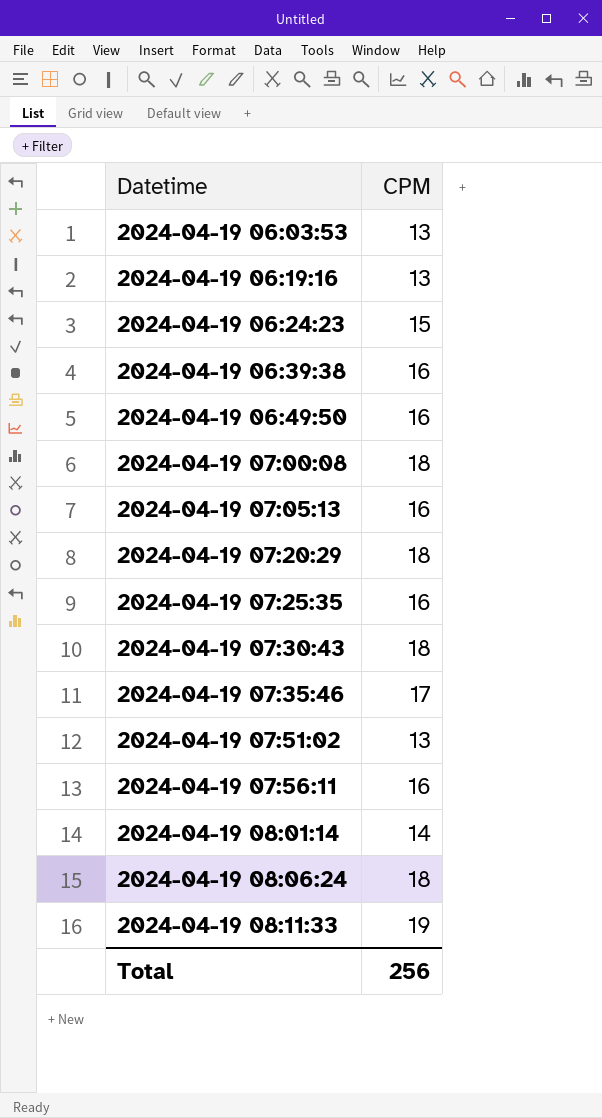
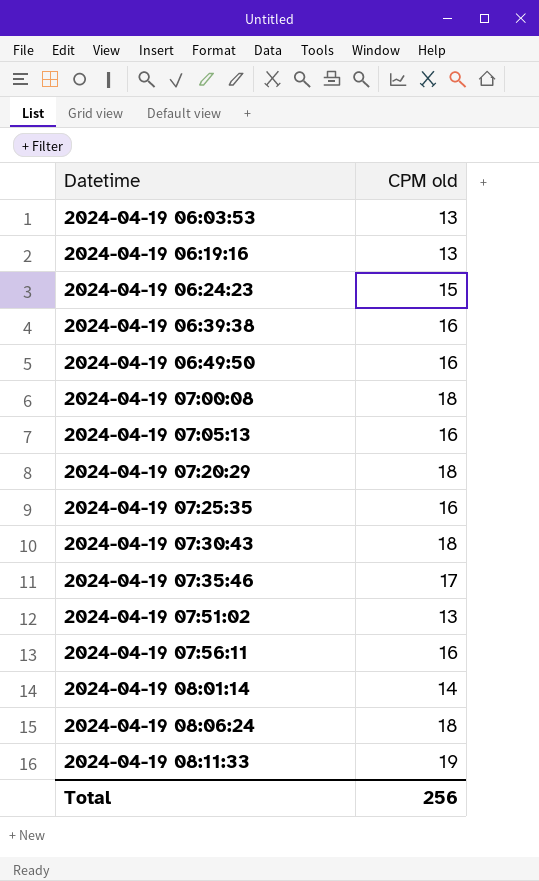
column name: CPM -> CPM old

